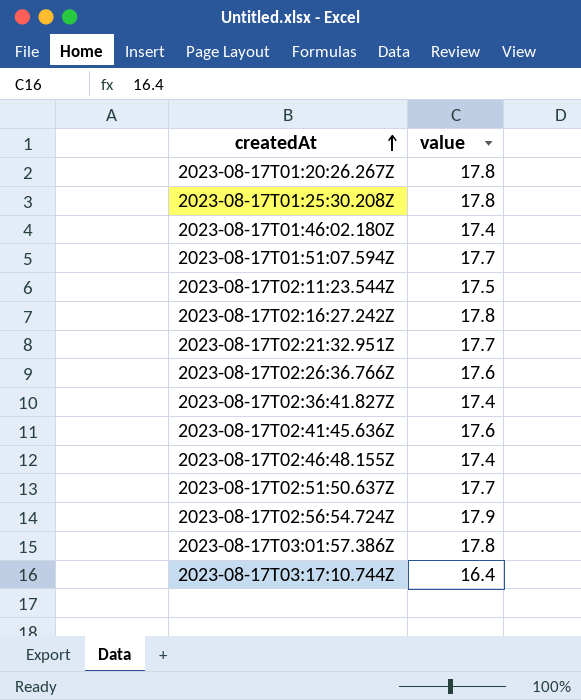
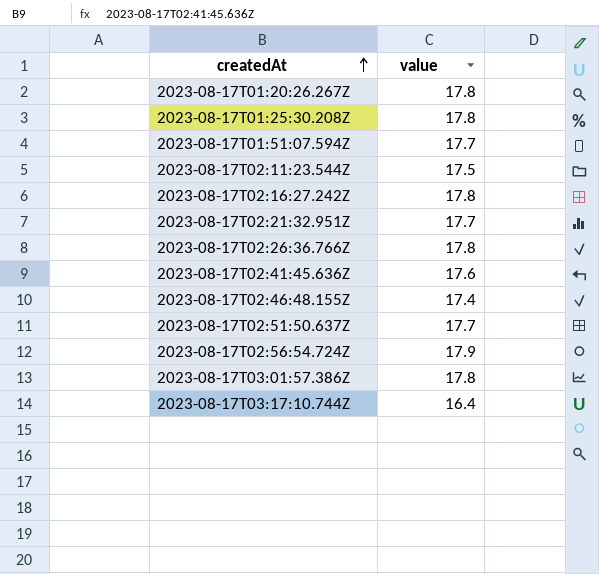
row 2023-08-17T01:46:02.180Z: 17.4 -> none
row 2023-08-17T02:36:41.827Z: 17.4 -> none
2023-08-17T02:26:36.766Z | value: 17.6 -> 17.8

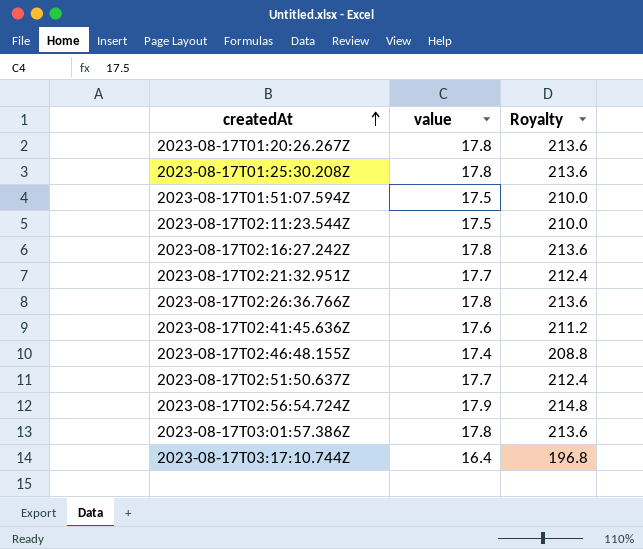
column Royalty | formula: none -> [value] * 12
2023-08-17T01:51:07.594Z | value: 17.7 -> 17.5

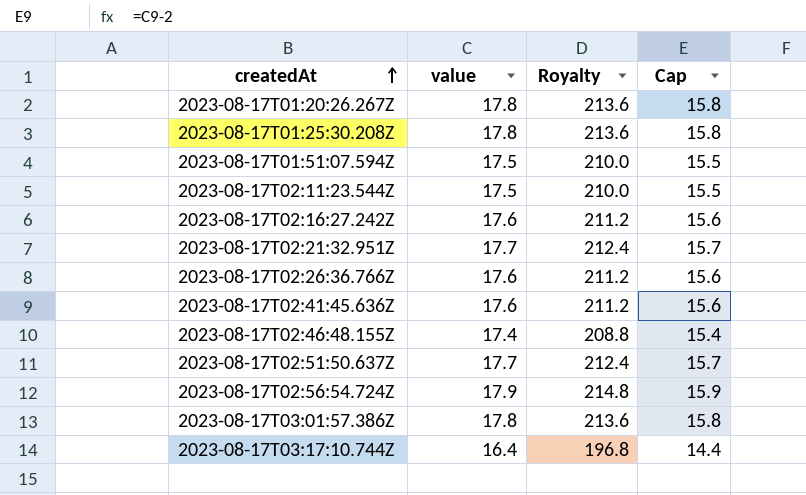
column Cap | formula: none -> [value] - 2
2023-08-17T02:16:27.242Z | value: 17.8 -> 17.6
2023-08-17T02:16:27.242Z | Royalty: 213.6 -> 211.2
2023-08-17T02:26:36.766Z | value: 17.8 -> 17.6
2023-08-17T02:26:36.766Z | Royalty: 213.6 -> 211.2

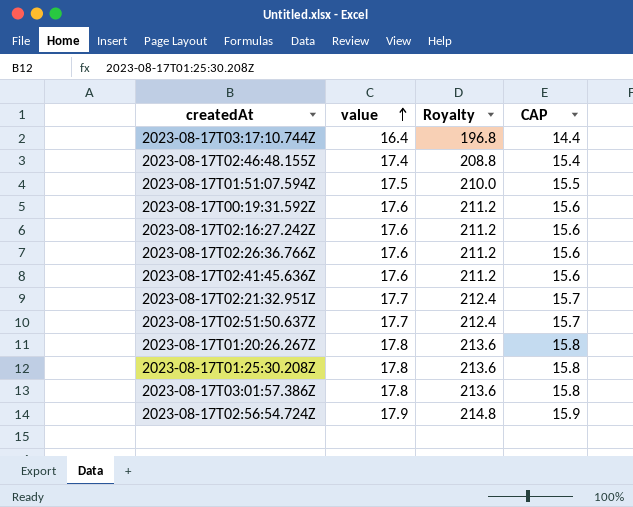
row order: createdAt ascending -> value ascending
column name: Cap -> CAP
row 2023-08-17T02:11:23.544Z: 17.5 | 210.0 | 15.5 -> none
row 2023-08-17T00:19:31.592Z: none -> 17.6 | 211.2 | 15.6

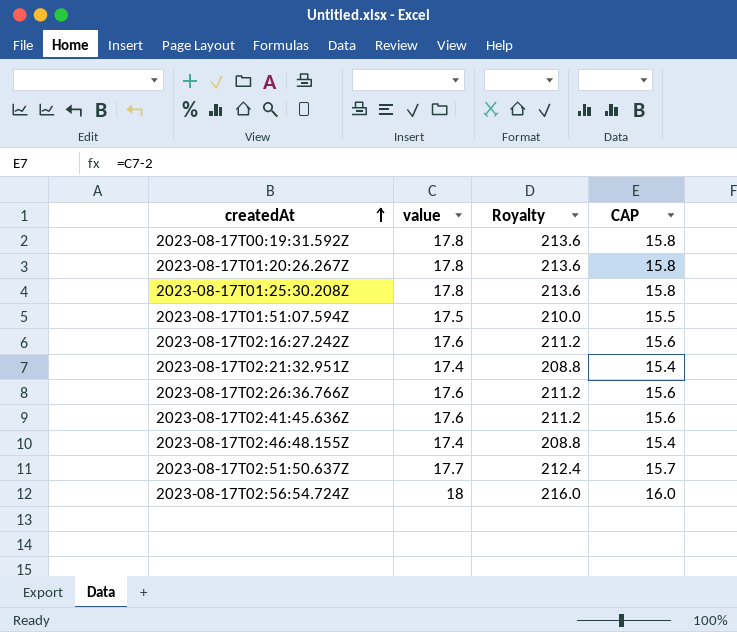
row order: value ascending -> createdAt ascending
row 2023-08-17T03:17:10.744Z: 16.4 | 196.8 | 14.4 -> none
row 2023-08-17T03:01:57.386Z: 17.8 | 213.6 | 15.8 -> none
2023-08-17T00:19:31.592Z | value: 17.6 -> 17.8
2023-08-17T00:19:31.592Z | Royalty: 211.2 -> 213.6
2023-08-17T00:19:31.592Z | CAP: 15.6 -> 15.8
2023-08-17T02:21:32.951Z | value: 17.7 -> 17.4
2023-08-17T02:21:32.951Z | Royalty: 212.4 -> 208.8
2023-08-17T02:21:32.951Z | CAP: 15.7 -> 15.4
2023-08-17T02:56:54.724Z | value: 17.9 -> 18
2023-08-17T02:56:54.724Z | Royalty: 214.8 -> 216.0
2023-08-17T02:56:54.724Z | CAP: 15.9 -> 16.0

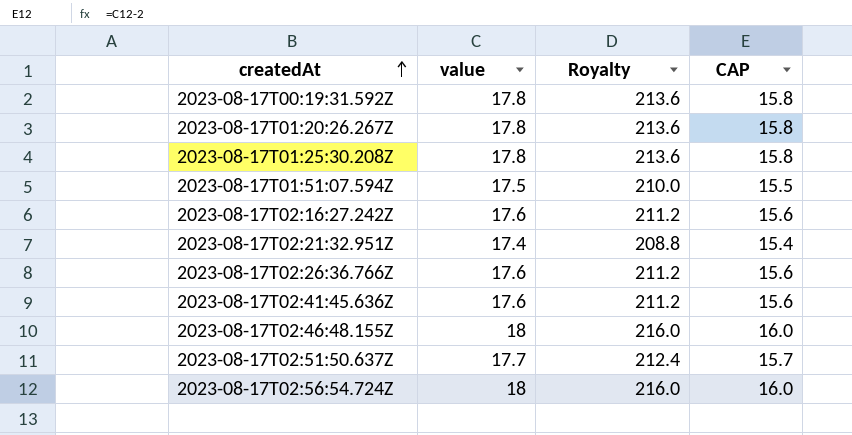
2023-08-17T02:46:48.155Z | value: 17.4 -> 18
2023-08-17T02:46:48.155Z | Royalty: 208.8 -> 216.0
2023-08-17T02:46:48.155Z | CAP: 15.4 -> 16.0

